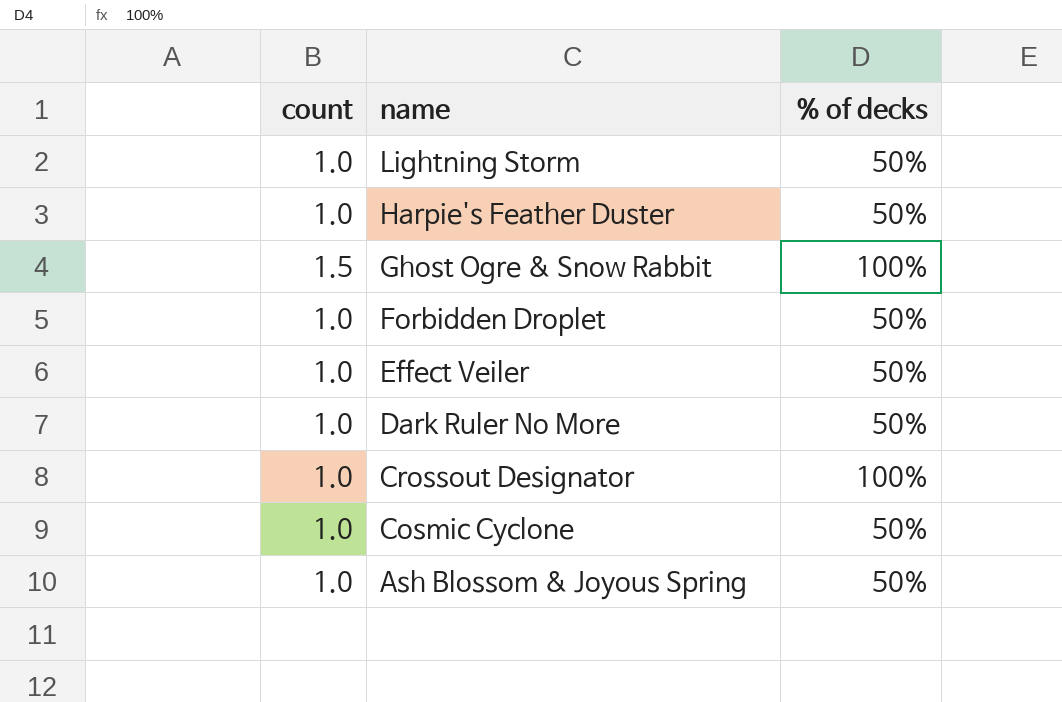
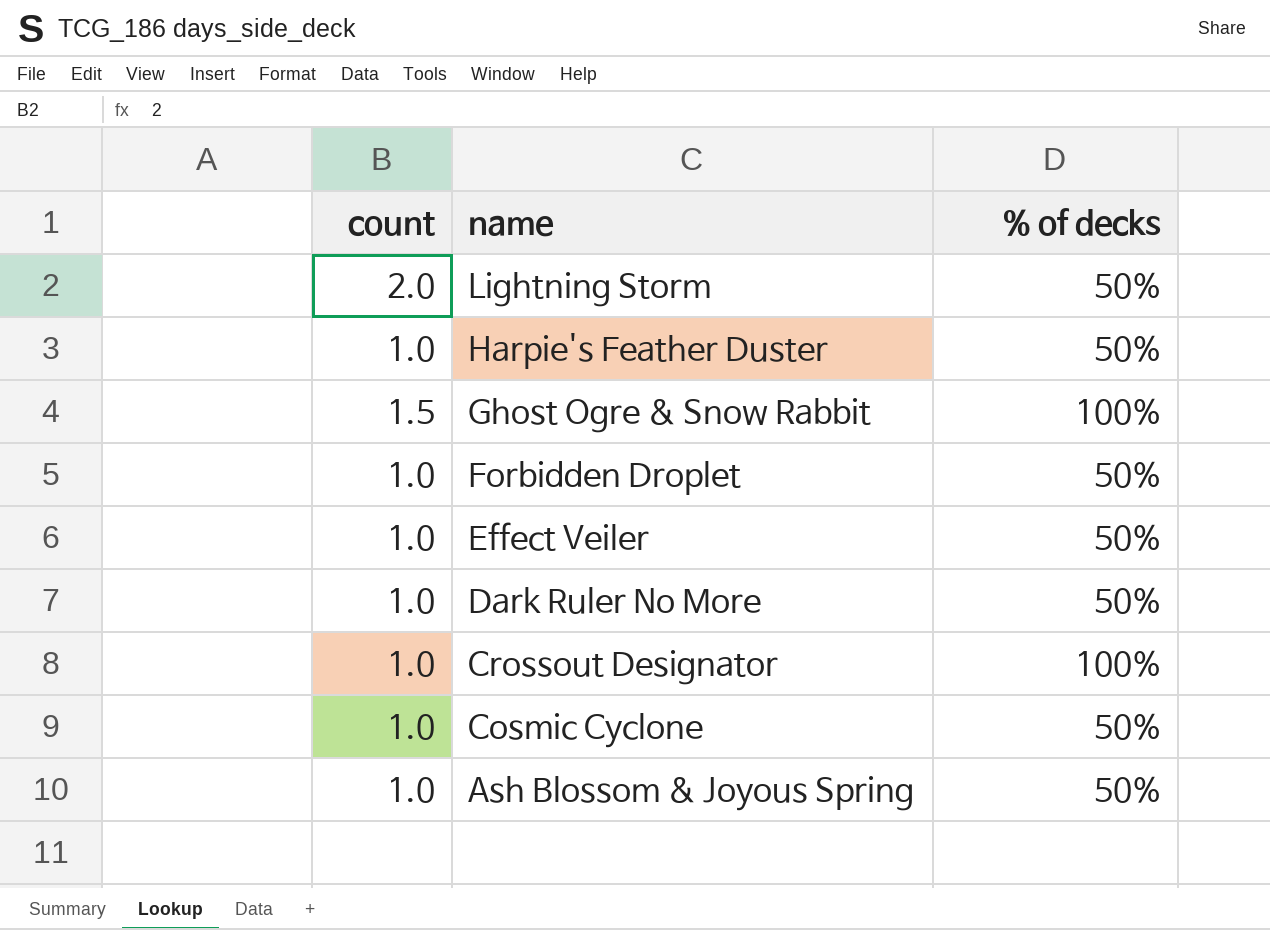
Lightning Storm | count: 1.0 -> 2.0

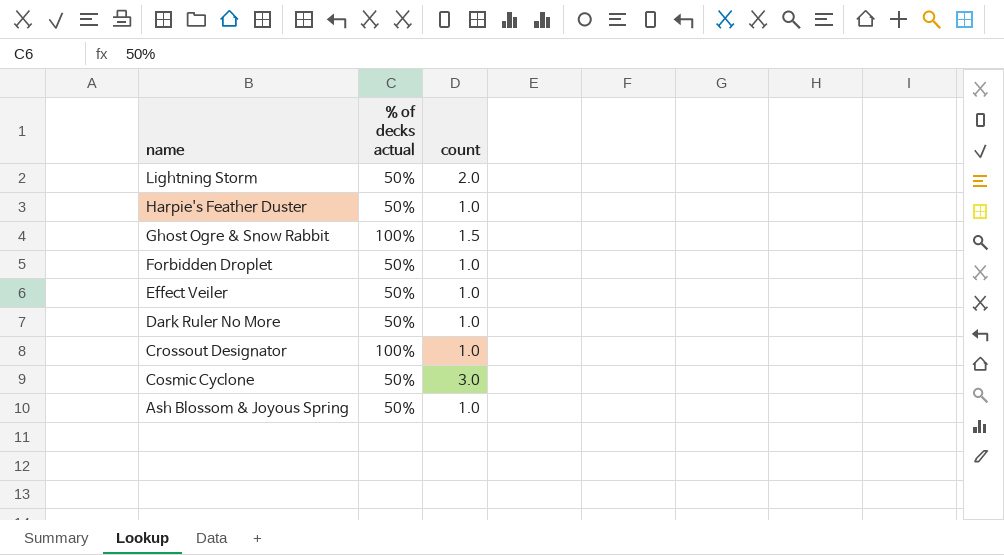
column name: % of decks -> % of decks actual
column count | position: 1 -> 3
Cosmic Cyclone | count: 1.0 -> 3.0

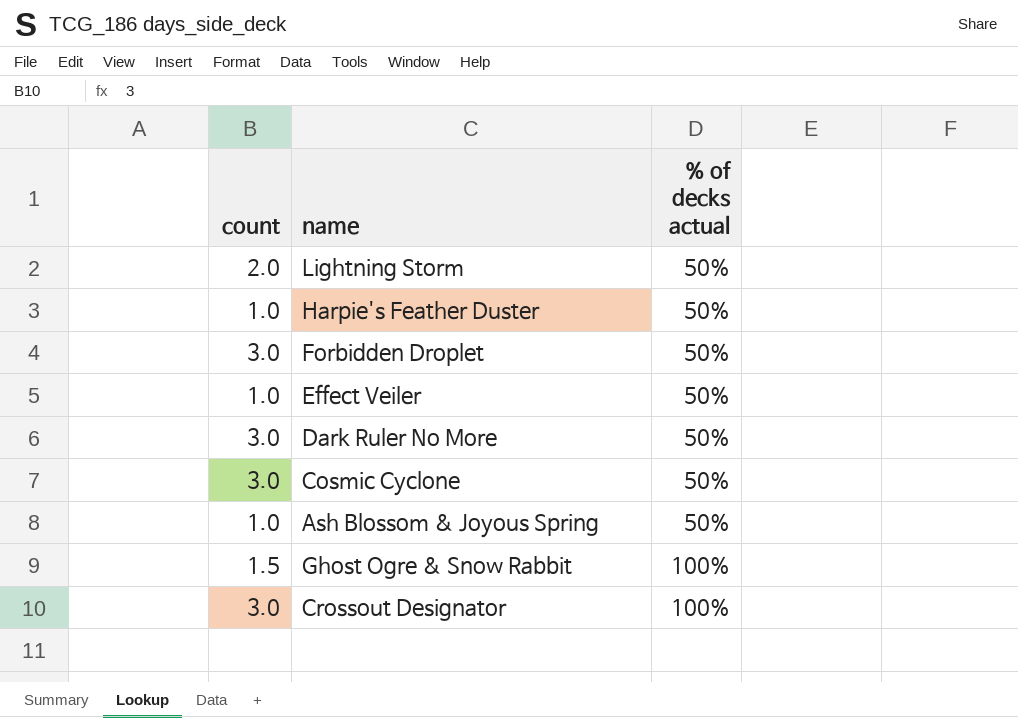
row order: name descending -> % of decks actual ascending
column count | position: 3 -> 1
Forbidden Droplet | count: 1.0 -> 3.0
Dark Ruler No More | count: 1.0 -> 3.0
Crossout Designator | count: 1.0 -> 3.0

